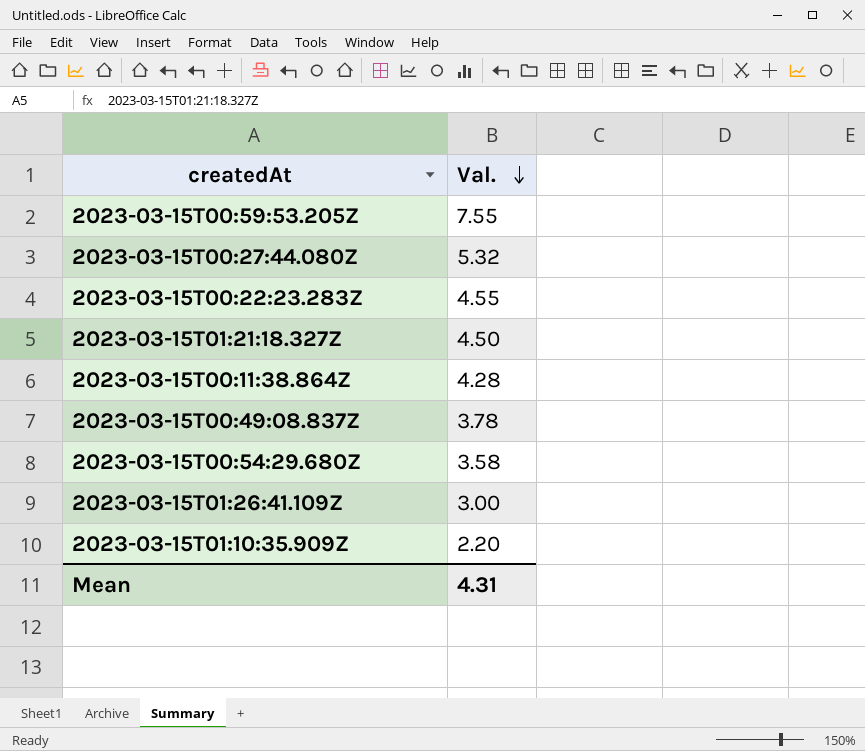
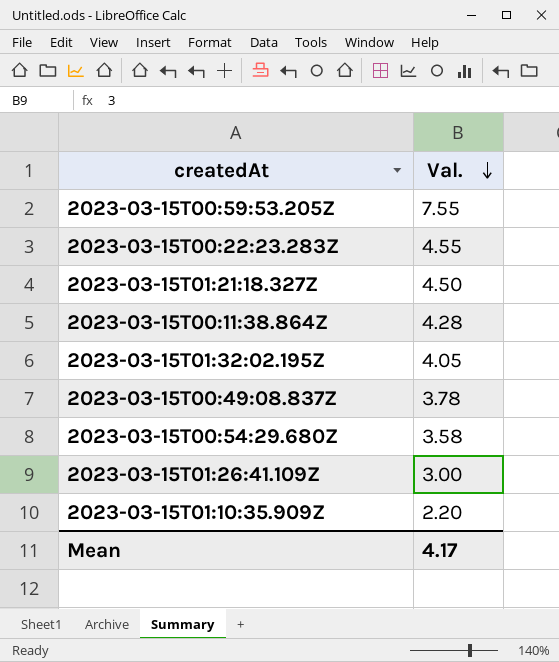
row 2023-03-15T00:27:44.080Z: 5.32 -> none
row 2023-03-15T01:32:02.195Z: none -> 4.05
Mean | Val.: 4.31 -> 4.17

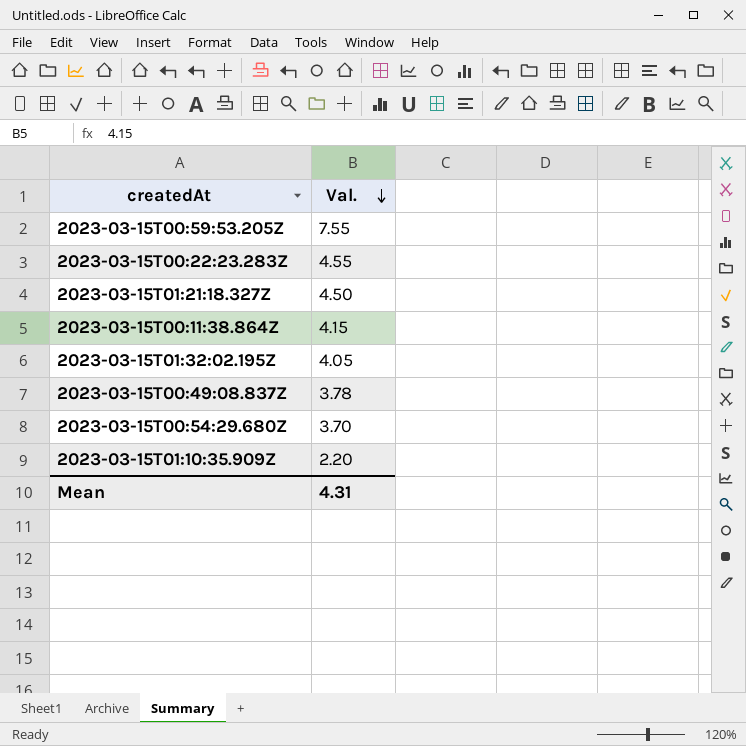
row 2023-03-15T01:26:41.109Z: 3.00 -> none
2023-03-15T00:11:38.864Z | Val.: 4.28 -> 4.15
2023-03-15T00:54:29.680Z | Val.: 3.58 -> 3.70
Mean | Val.: 4.17 -> 4.31

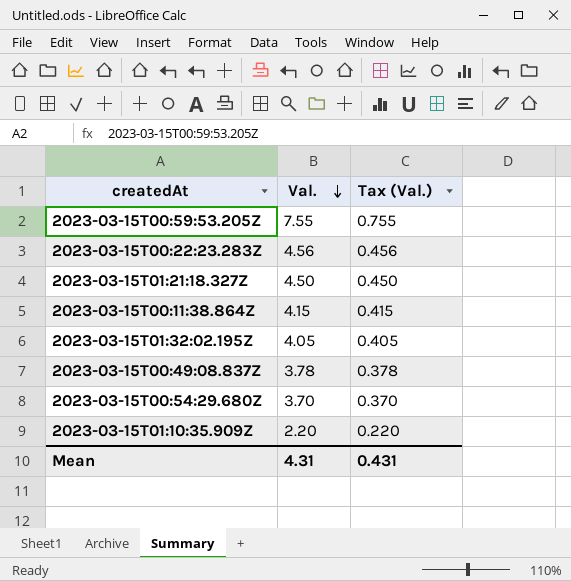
column Tax (Val.) | formula: none -> [Val.] * 0.1
2023-03-15T00:22:23.283Z | Val.: 4.55 -> 4.56

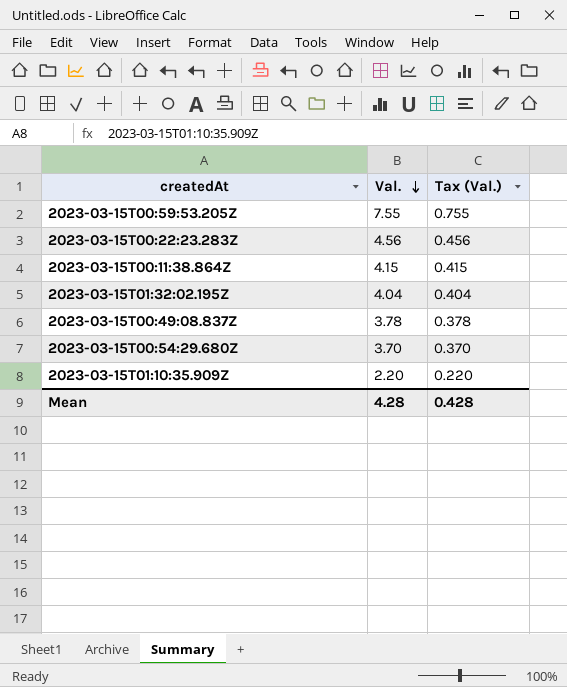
row 2023-03-15T01:21:18.327Z: 4.50 | 0.450 -> none
2023-03-15T01:32:02.195Z | Val.: 4.05 -> 4.04
2023-03-15T01:32:02.195Z | Tax (Val.): 0.405 -> 0.404
Mean | Val.: 4.31 -> 4.28
Mean | Tax (Val.): 0.431 -> 0.428

